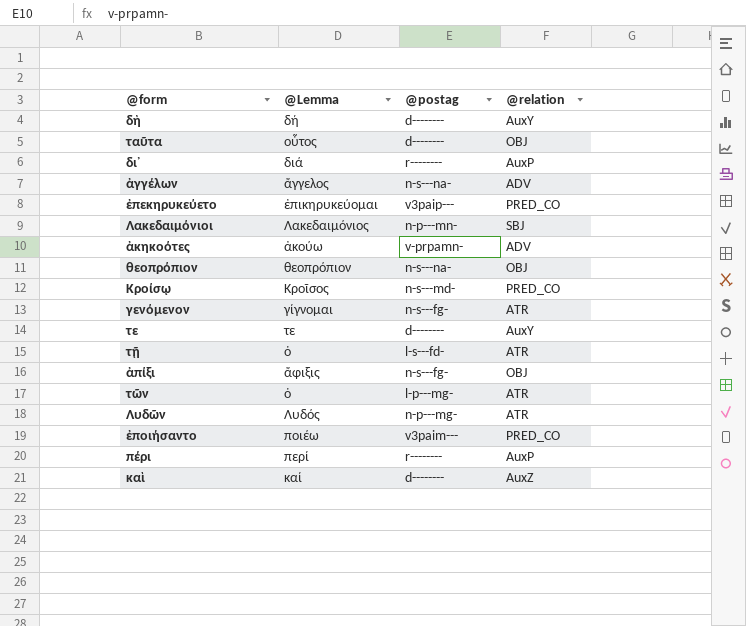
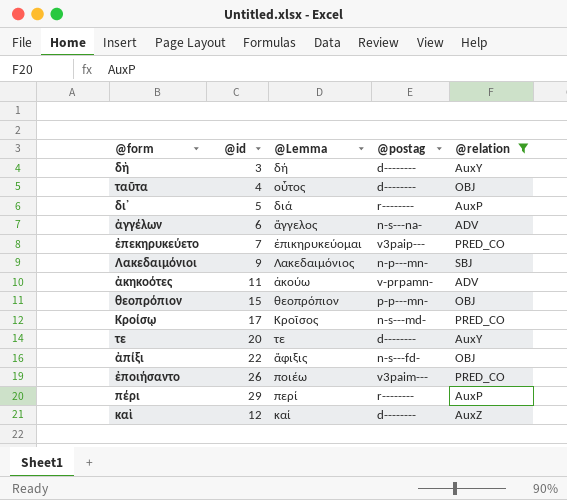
filter: none -> @relation != ATR
column @id | position: none -> 2
θεοπρόπιον | @postag: n-s---na- -> p-p---mn-
ἀπίξι | @postag: n-s---fg- -> n-s---fd-

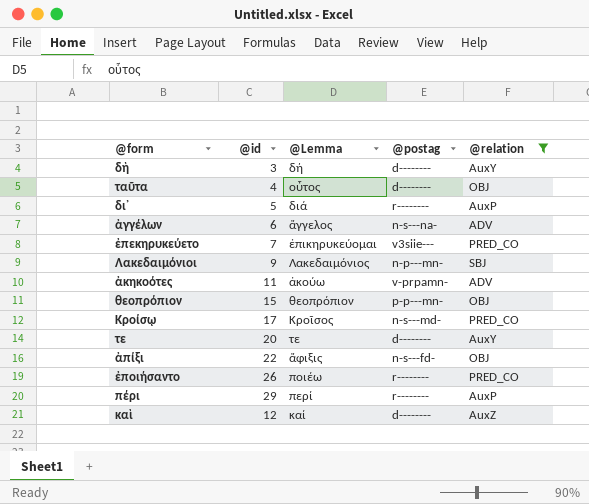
ἐπεκηρυκεύετο | @postag: v3paip--- -> v3siie---
ἐποιήσαντο | @postag: v3paim--- -> r--------

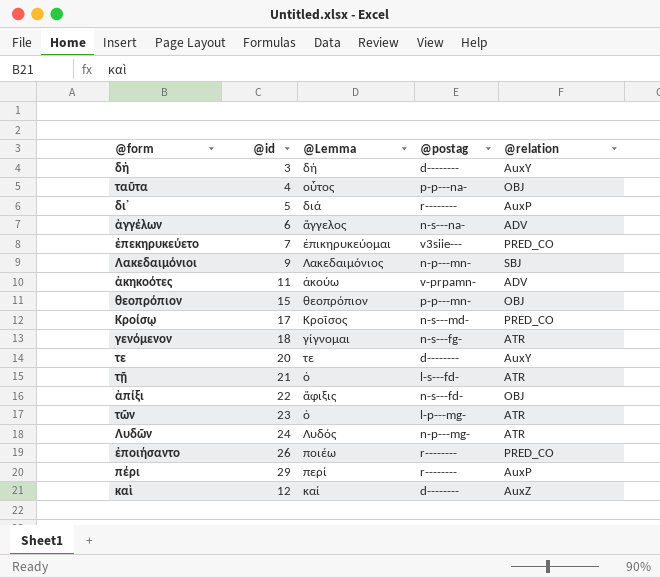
filter: @relation != ATR -> none
ταῦτα | @postag: d-------- -> p-p---na-

